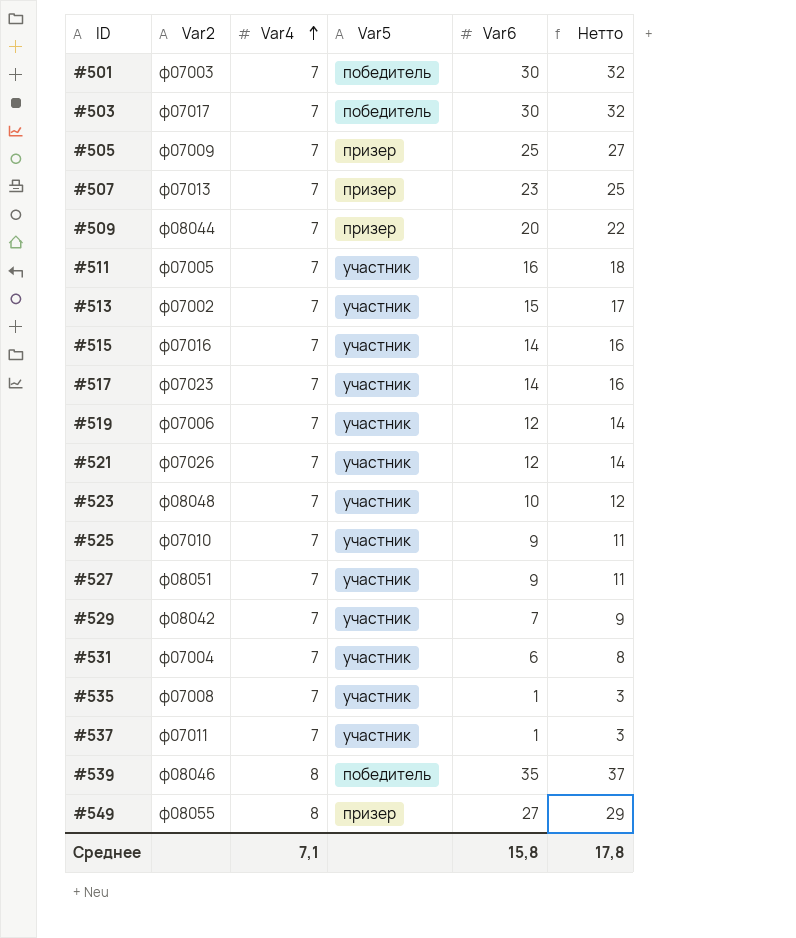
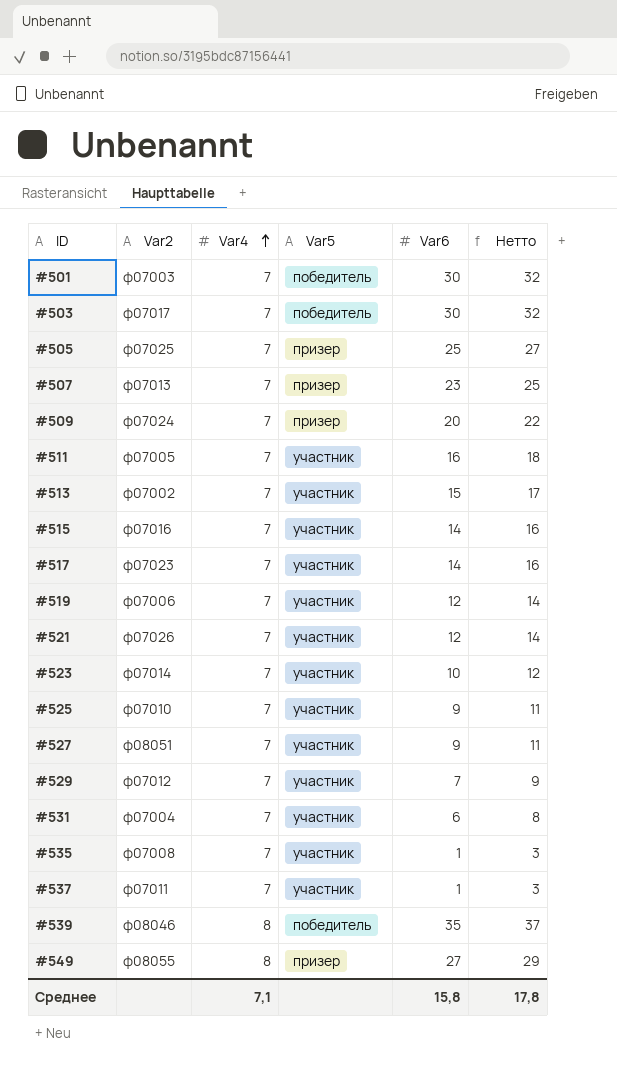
#505 | Var2: ф07009 -> ф07025
#509 | Var2: ф08044 -> ф07024
#523 | Var2: ф08048 -> ф07014
#529 | Var2: ф08042 -> ф07012

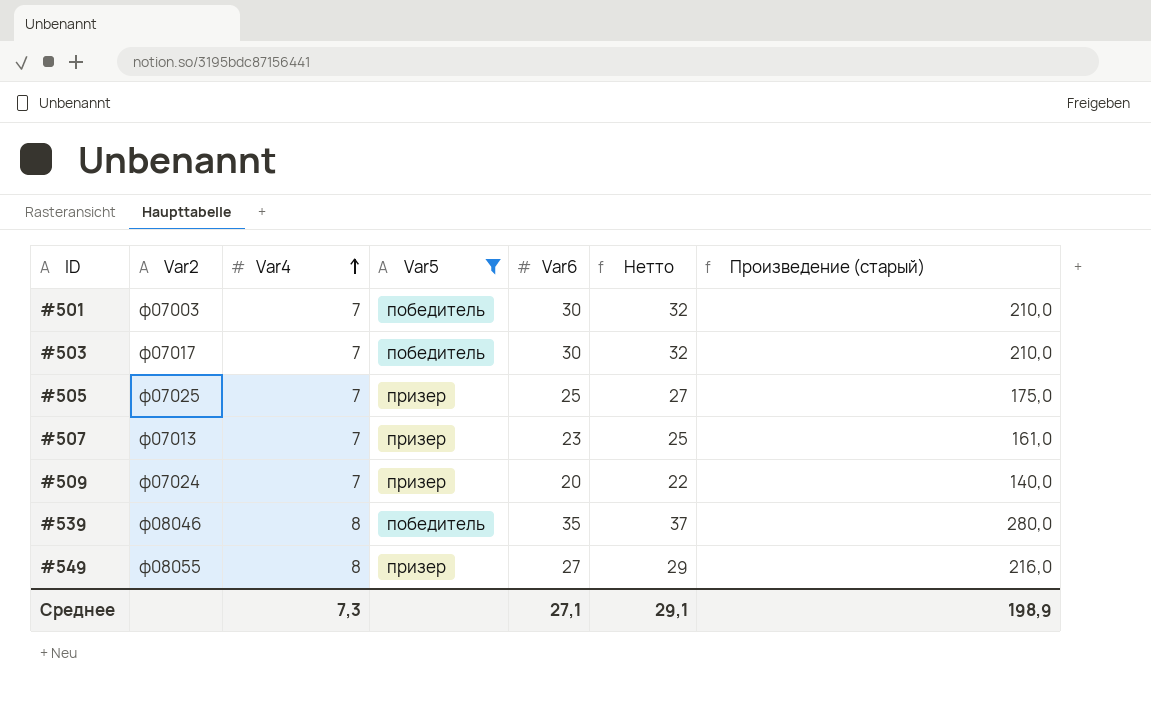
filter: none -> Var5 != участник
column Произведение (старый) | formula: none -> [Var4] * [Var6]
Среднее | Var4: 7,1 -> 7,3
Среднее | Var6: 15,8 -> 27,1
Среднее | Нетто: 17,8 -> 29,1

